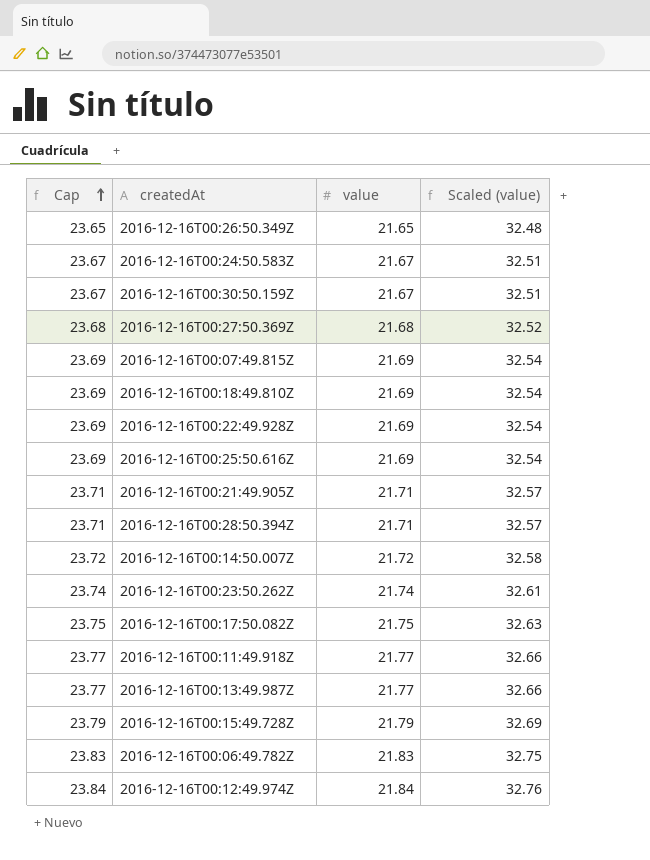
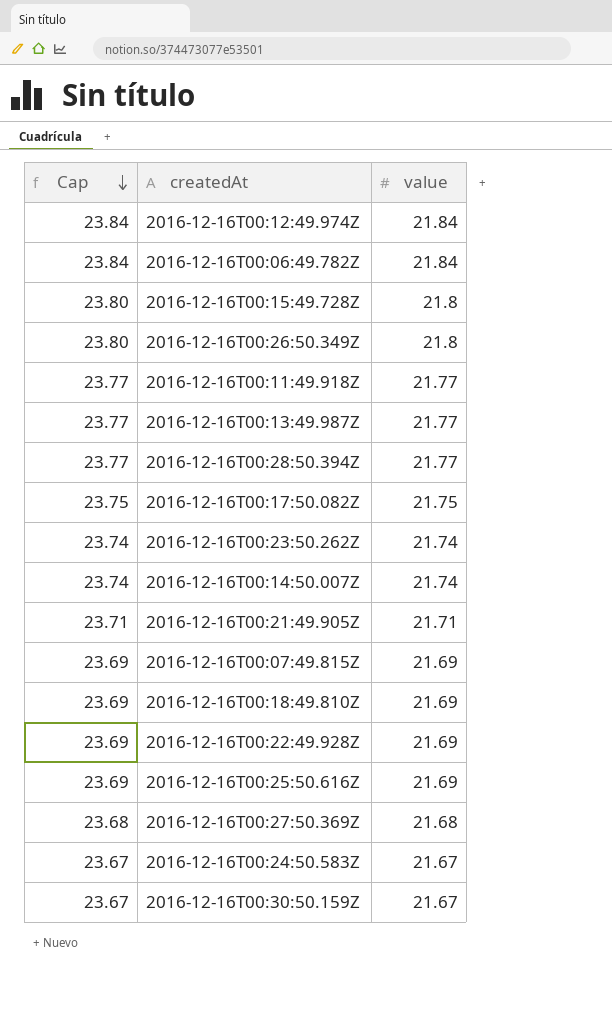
row order: Cap ascending -> Cap descending
column Scaled (value) | formula: [value] * 1.5 -> none
2016-12-16T00:06:49.782Z | Cap: 23.83 -> 23.84
2016-12-16T00:06:49.782Z | value: 21.83 -> 21.84
2016-12-16T00:15:49.728Z | Cap: 23.79 -> 23.80
2016-12-16T00:15:49.728Z | value: 21.79 -> 21.8
2016-12-16T00:26:50.349Z | Cap: 23.65 -> 23.80
2016-12-16T00:26:50.349Z | value: 21.65 -> 21.8
2016-12-16T00:28:50.394Z | Cap: 23.71 -> 23.77
2016-12-16T00:28:50.394Z | value: 21.71 -> 21.77
2016-12-16T00:14:50.007Z | Cap: 23.72 -> 23.74
2016-12-16T00:14:50.007Z | value: 21.72 -> 21.74

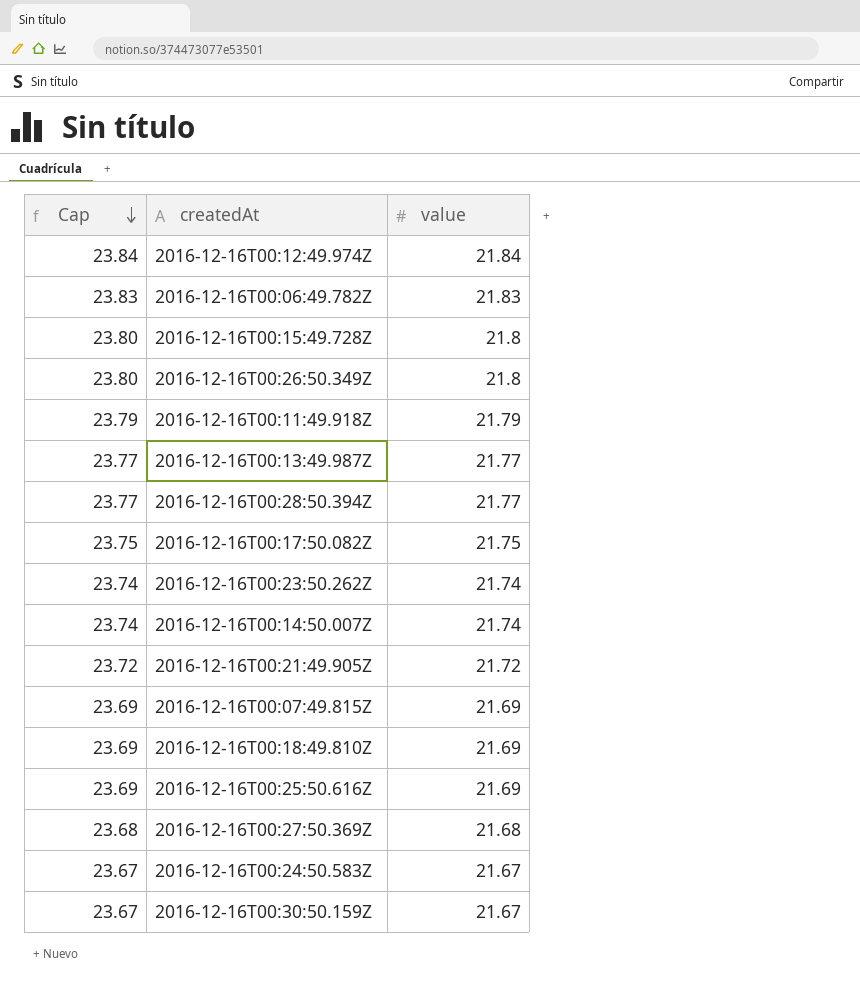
row 2016-12-16T00:22:49.928Z: 23.69 | 21.69 -> none
2016-12-16T00:06:49.782Z | Cap: 23.84 -> 23.83
2016-12-16T00:06:49.782Z | value: 21.84 -> 21.83
2016-12-16T00:11:49.918Z | Cap: 23.77 -> 23.79
2016-12-16T00:11:49.918Z | value: 21.77 -> 21.79
2016-12-16T00:21:49.905Z | Cap: 23.71 -> 23.72
2016-12-16T00:21:49.905Z | value: 21.71 -> 21.72

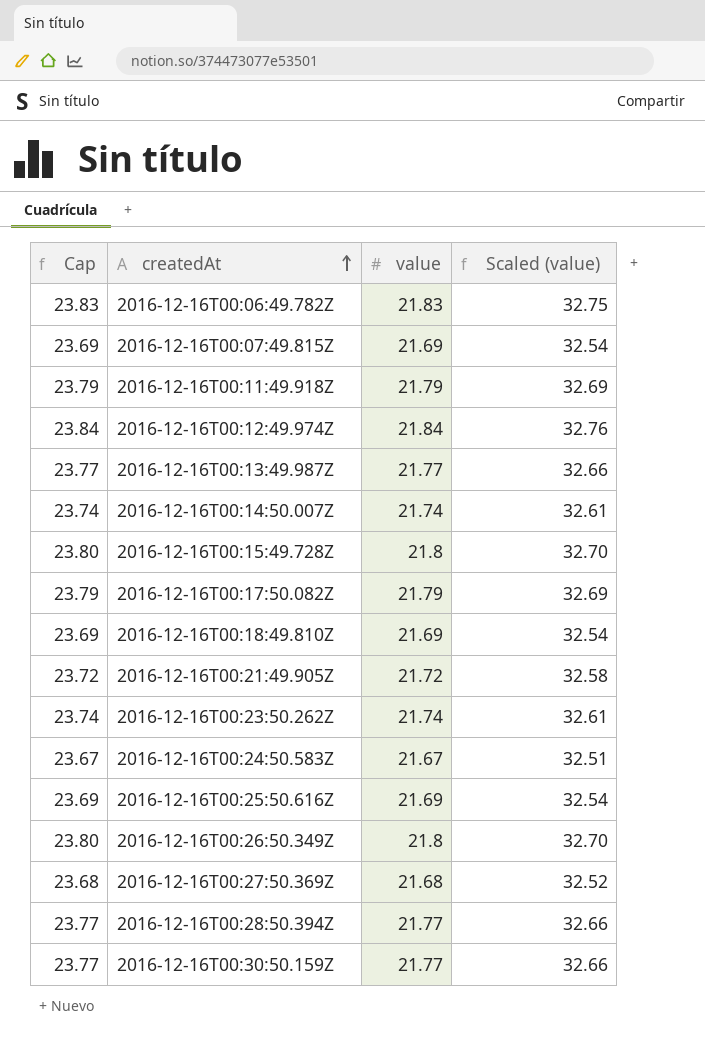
row order: Cap descending -> createdAt ascending
column Scaled (value) | formula: none -> [value] * 1.5
2016-12-16T00:17:50.082Z | Cap: 23.75 -> 23.79
2016-12-16T00:17:50.082Z | value: 21.75 -> 21.79
2016-12-16T00:30:50.159Z | Cap: 23.67 -> 23.77
2016-12-16T00:30:50.159Z | value: 21.67 -> 21.77

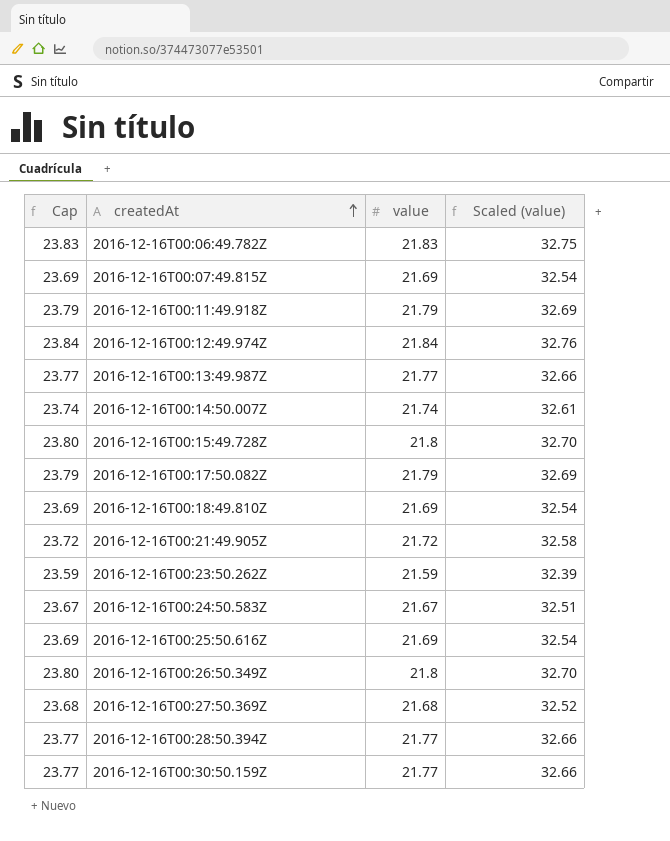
2016-12-16T00:23:50.262Z | Cap: 23.74 -> 23.59
2016-12-16T00:23:50.262Z | value: 21.74 -> 21.59
2016-12-16T00:23:50.262Z | Scaled (value): 32.61 -> 32.39

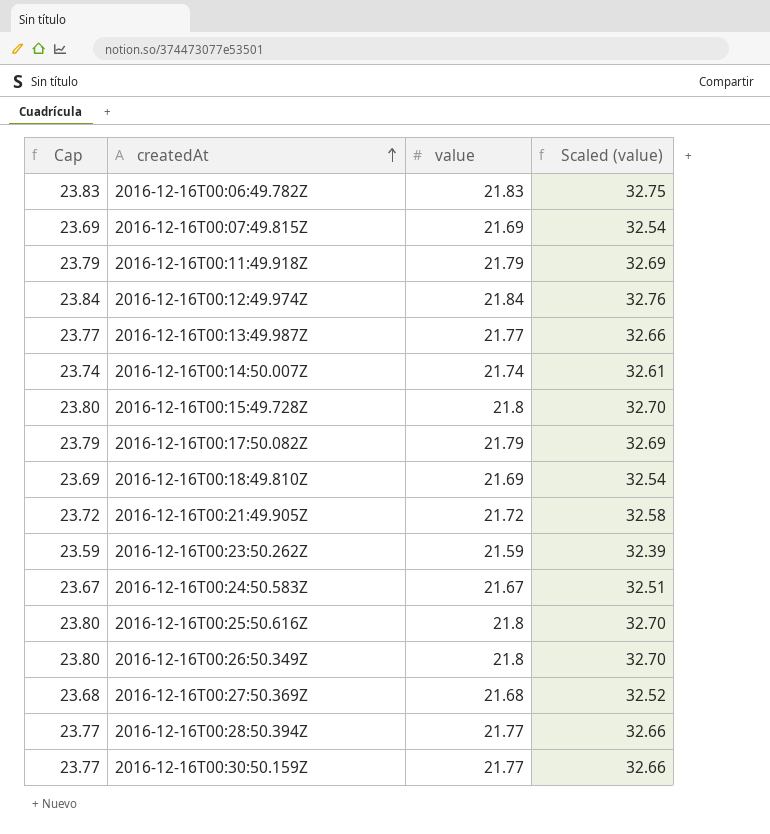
2016-12-16T00:25:50.616Z | Cap: 23.69 -> 23.80
2016-12-16T00:25:50.616Z | value: 21.69 -> 21.8
2016-12-16T00:25:50.616Z | Scaled (value): 32.54 -> 32.70

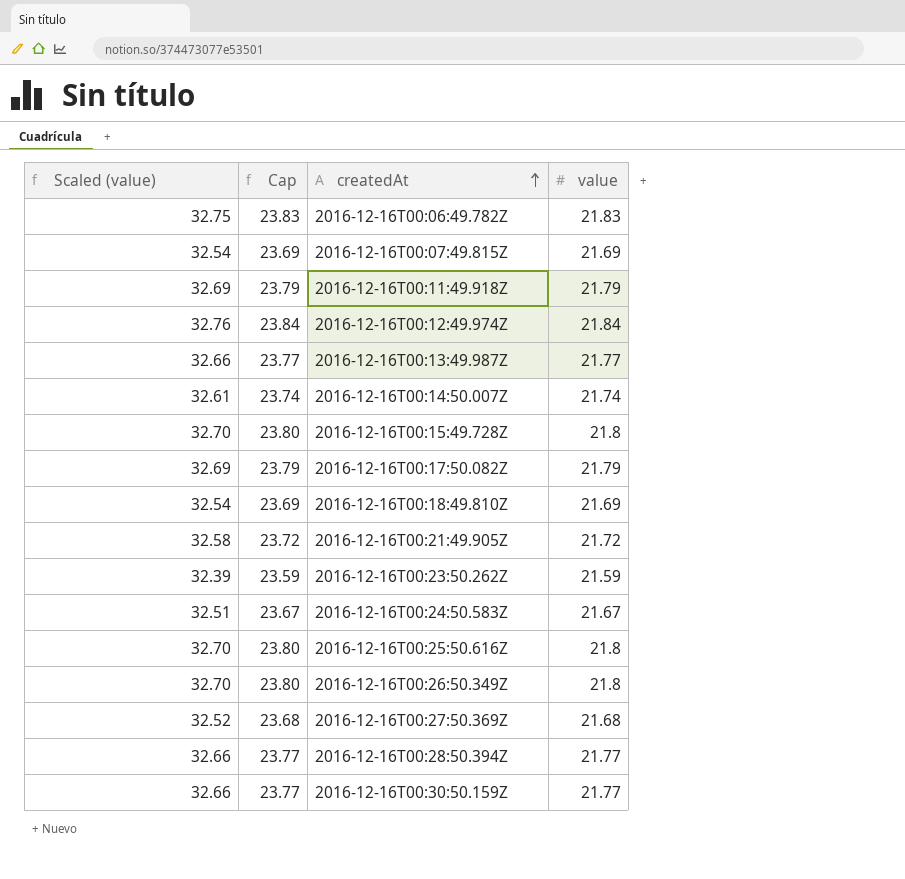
column Scaled (value) | position: 4 -> 1

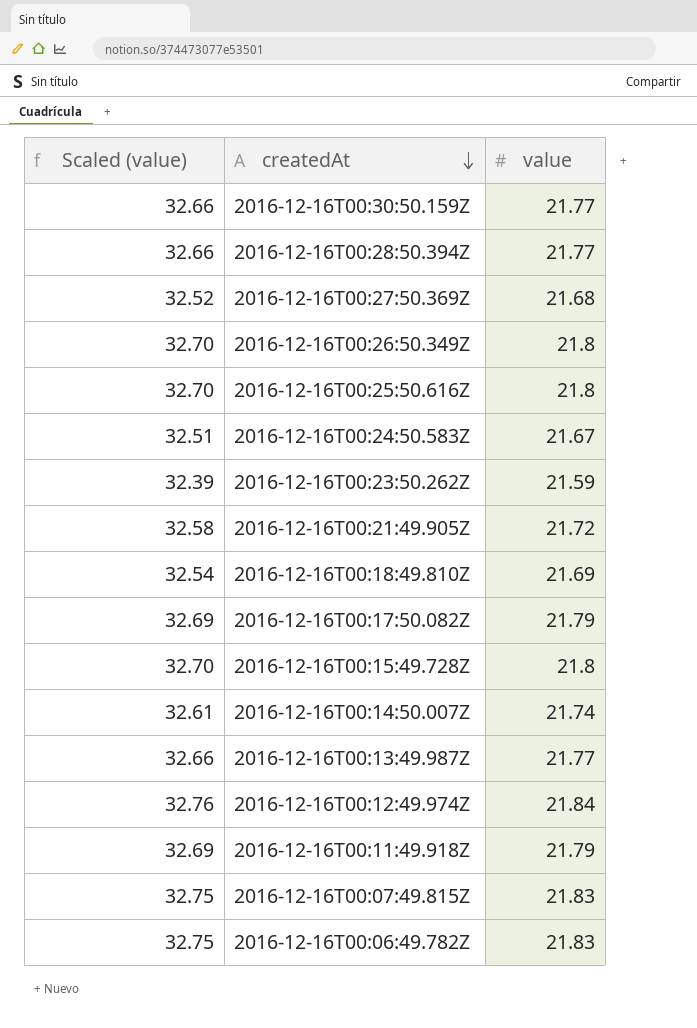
row order: createdAt ascending -> createdAt descending
column Cap | formula: [value] + 2 -> none
2016-12-16T00:07:49.815Z | Scaled (value): 32.54 -> 32.75
2016-12-16T00:07:49.815Z | value: 21.69 -> 21.83

